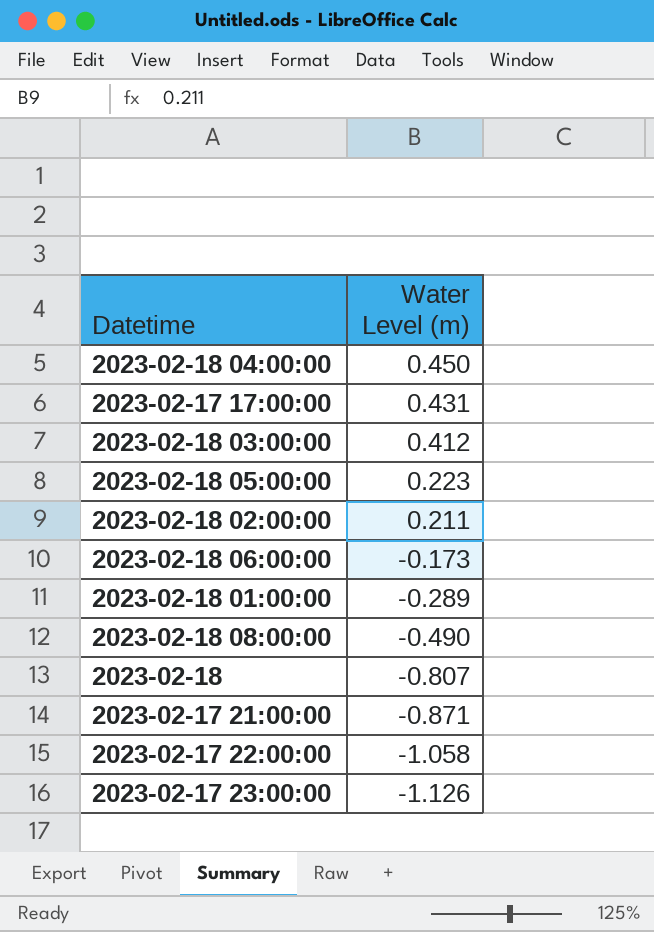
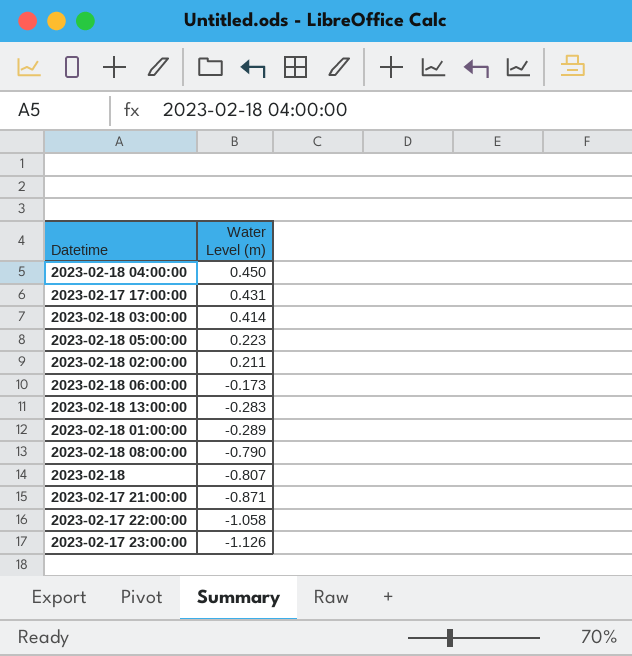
2023-02-18 03:00:00 | Water Level (m): 0.412 -> 0.414
row 2023-02-18 13:00:00: none -> -0.283
2023-02-18 08:00:00 | Water Level (m): -0.490 -> -0.790

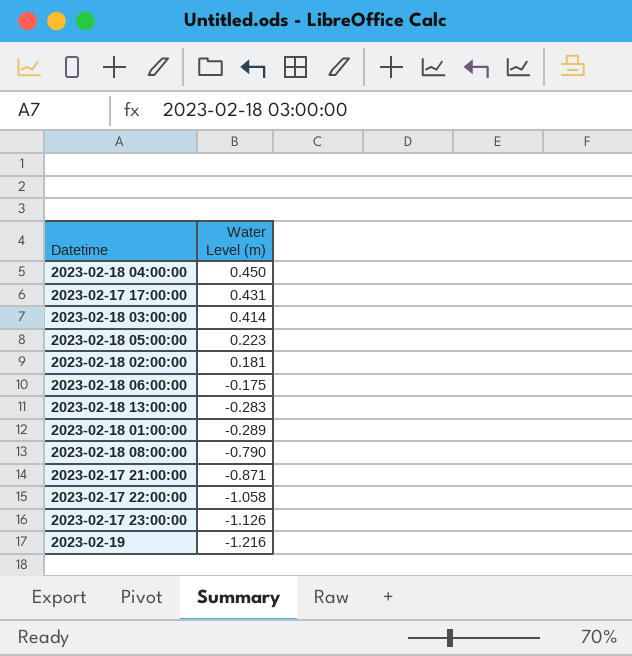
row 2023-02-18: -0.807 -> none
2023-02-18 02:00:00 | Water Level (m): 0.211 -> 0.181
2023-02-18 06:00:00 | Water Level (m): -0.173 -> -0.175
row 2023-02-19: none -> -1.216

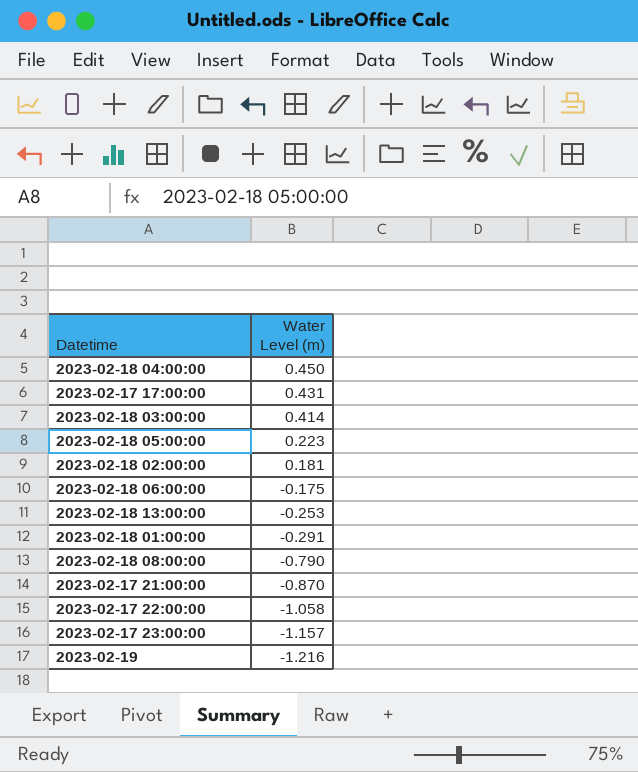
2023-02-18 13:00:00 | Water Level (m): -0.283 -> -0.253
2023-02-18 01:00:00 | Water Level (m): -0.289 -> -0.291
2023-02-17 21:00:00 | Water Level (m): -0.871 -> -0.870
2023-02-17 23:00:00 | Water Level (m): -1.126 -> -1.157

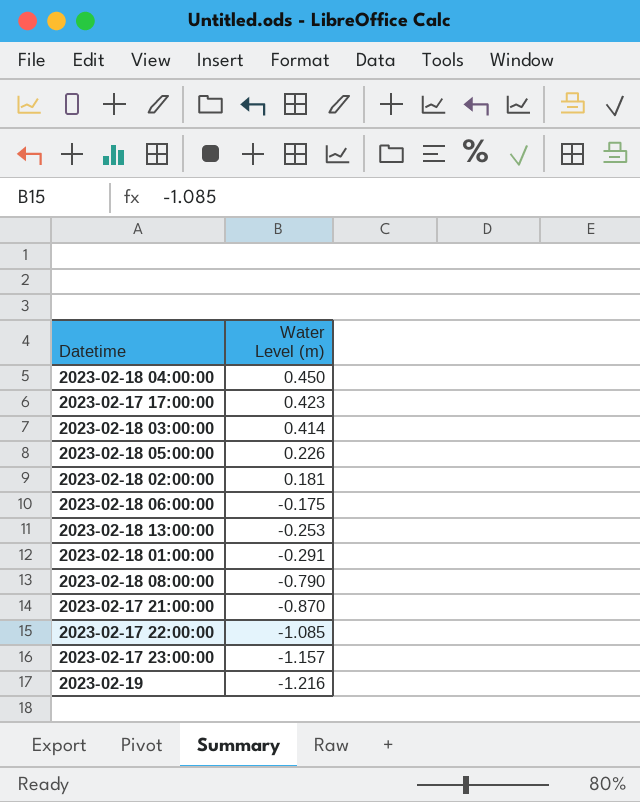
2023-02-17 17:00:00 | Water Level (m): 0.431 -> 0.423
2023-02-18 05:00:00 | Water Level (m): 0.223 -> 0.226
2023-02-17 22:00:00 | Water Level (m): -1.058 -> -1.085

